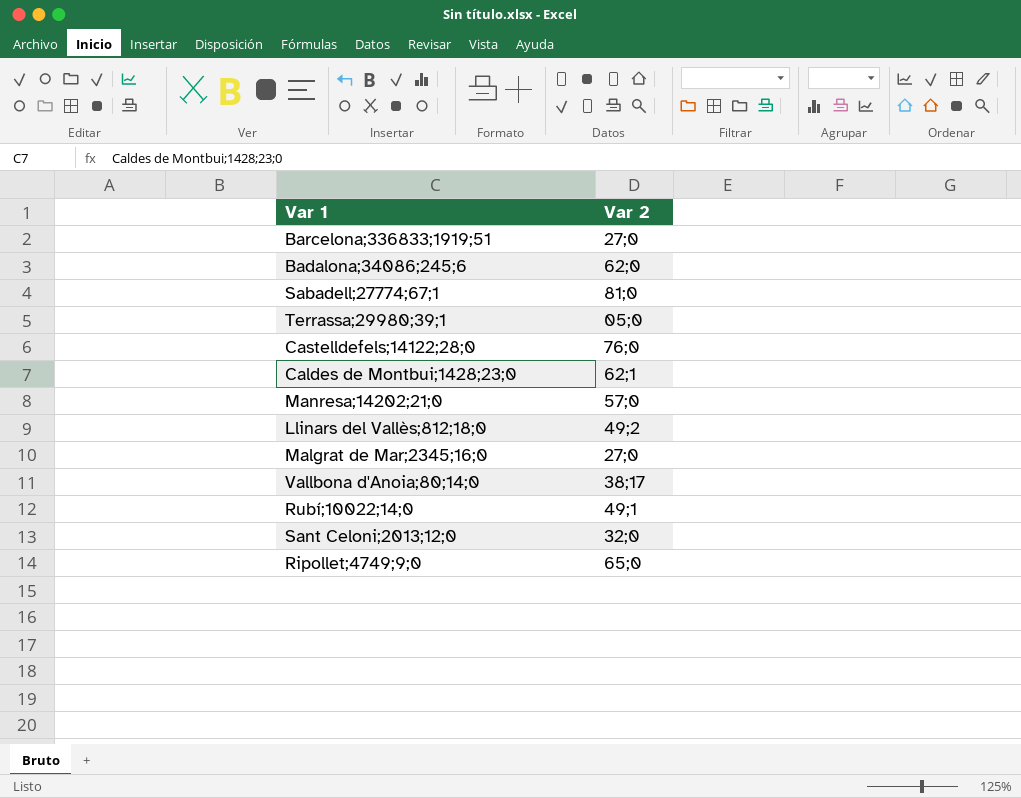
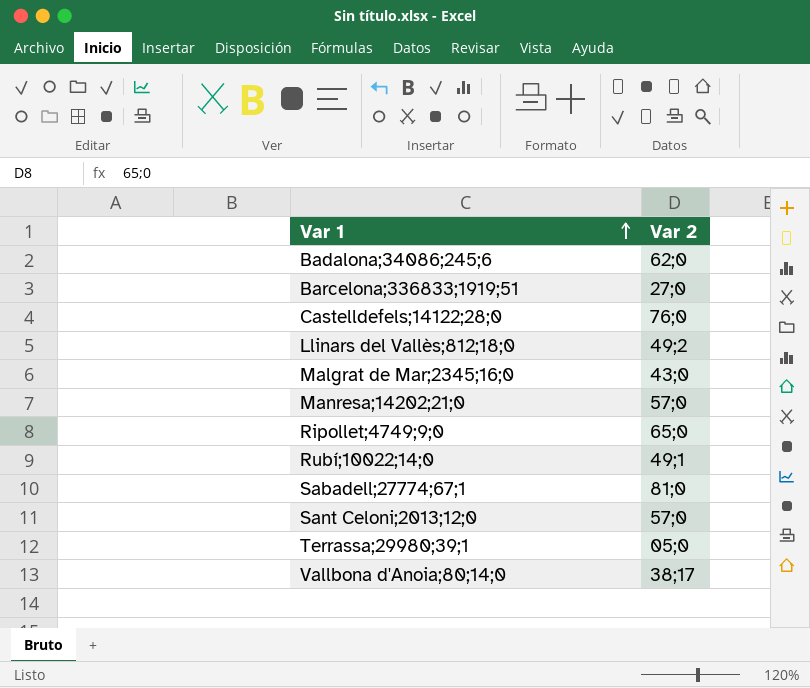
row order: none -> Var 1 ascending
row Caldes de Montbui;1428;23;0: 62;1 -> none
Malgrat de Mar;2345;16;0 | Var 2: 27;0 -> 43;0
Sant Celoni;2013;12;0 | Var 2: 32;0 -> 57;0

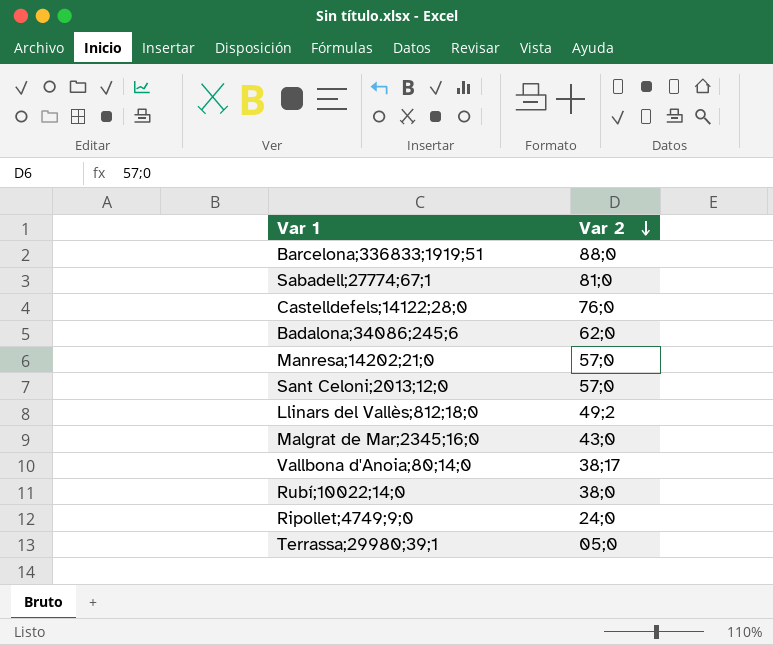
row order: Var 1 ascending -> Var 2 descending
Barcelona;336833;1919;51 | Var 2: 27;0 -> 88;0
Rubí;10022;14;0 | Var 2: 49;1 -> 38;0
Ripollet;4749;9;0 | Var 2: 65;0 -> 24;0

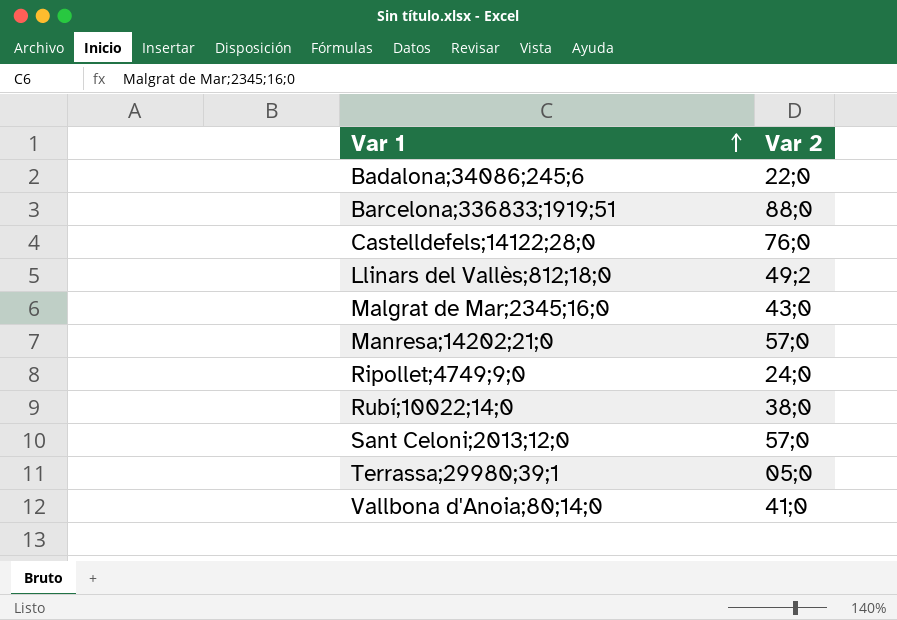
row order: Var 2 descending -> Var 1 ascending
row Sabadell;27774;67;1: 81;0 -> none
Badalona;34086;245;6 | Var 2: 62;0 -> 22;0
Vallbona d'Anoia;80;14;0 | Var 2: 38;17 -> 41;0

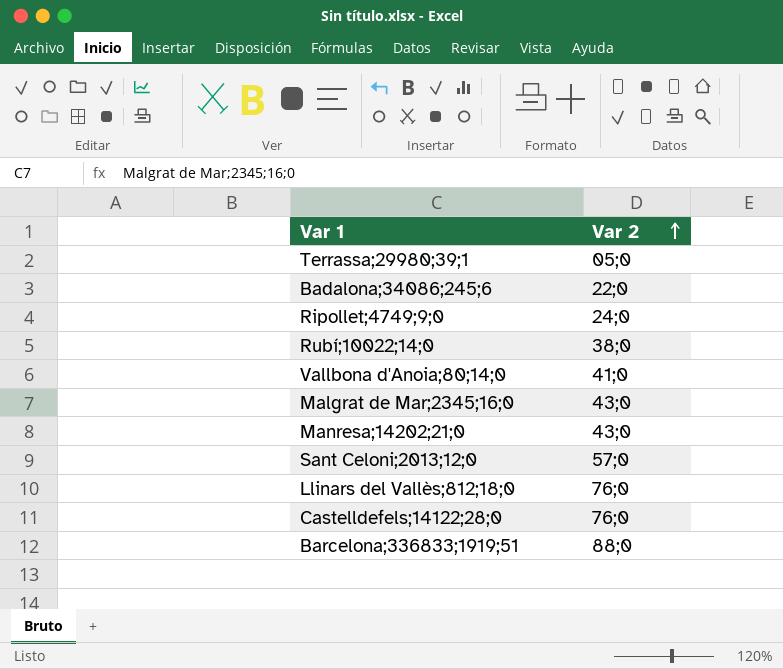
row order: Var 1 ascending -> Var 2 ascending
Manresa;14202;21;0 | Var 2: 57;0 -> 43;0
Llinars del Vallès;812;18;0 | Var 2: 49;2 -> 76;0

